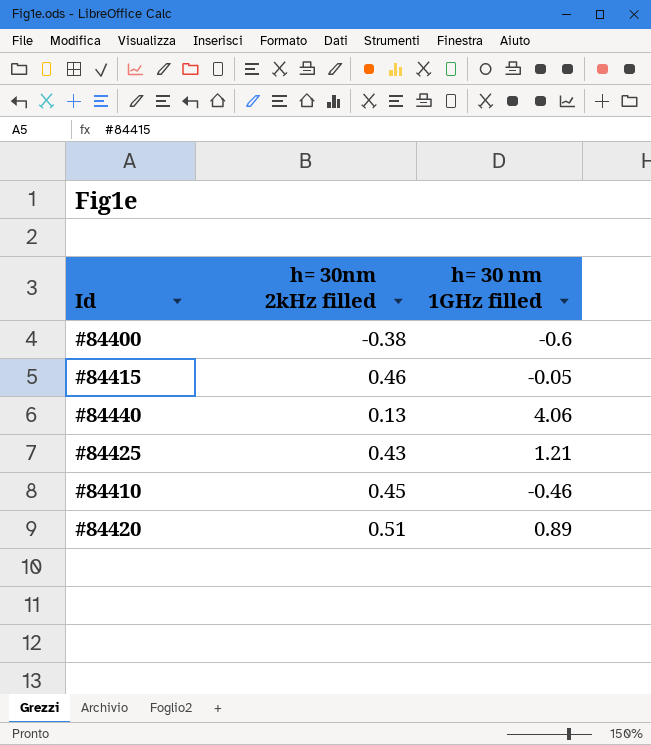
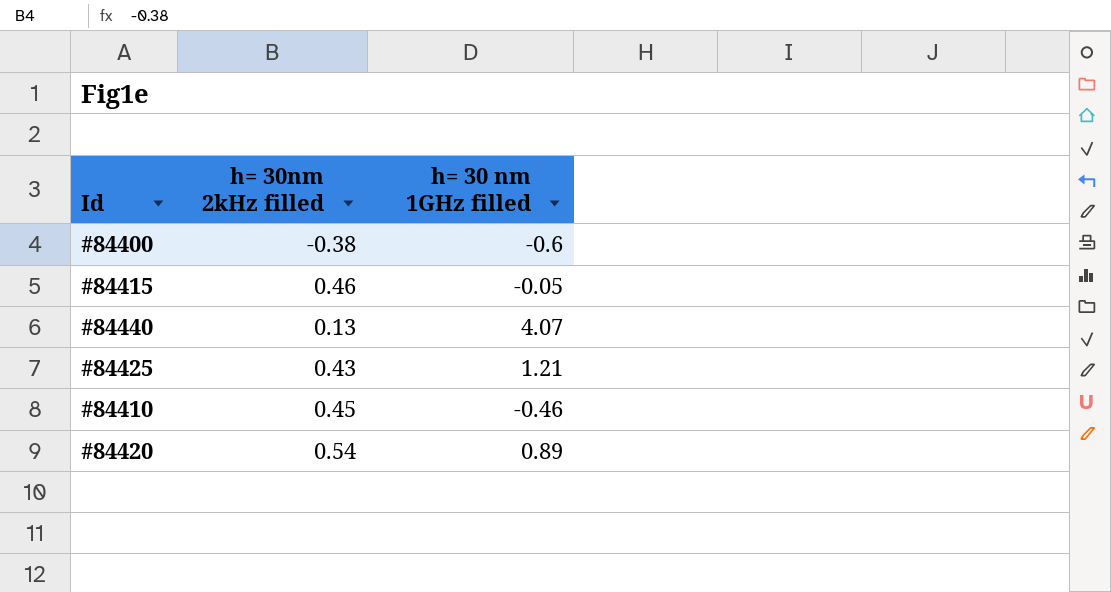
#84440 | h= 30 nm 1GHz filled: 4.06 -> 4.07
#84420 | h= 30nm 2kHz filled: 0.51 -> 0.54

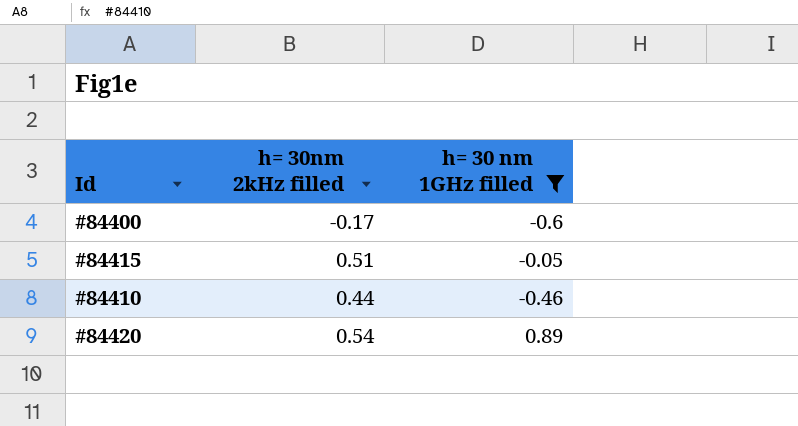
filter: none -> h= 30 nm 1GHz filled <= 0.89
#84400 | h= 30nm 2kHz filled: -0.38 -> -0.17
#84415 | h= 30nm 2kHz filled: 0.46 -> 0.51
#84410 | h= 30nm 2kHz filled: 0.45 -> 0.44

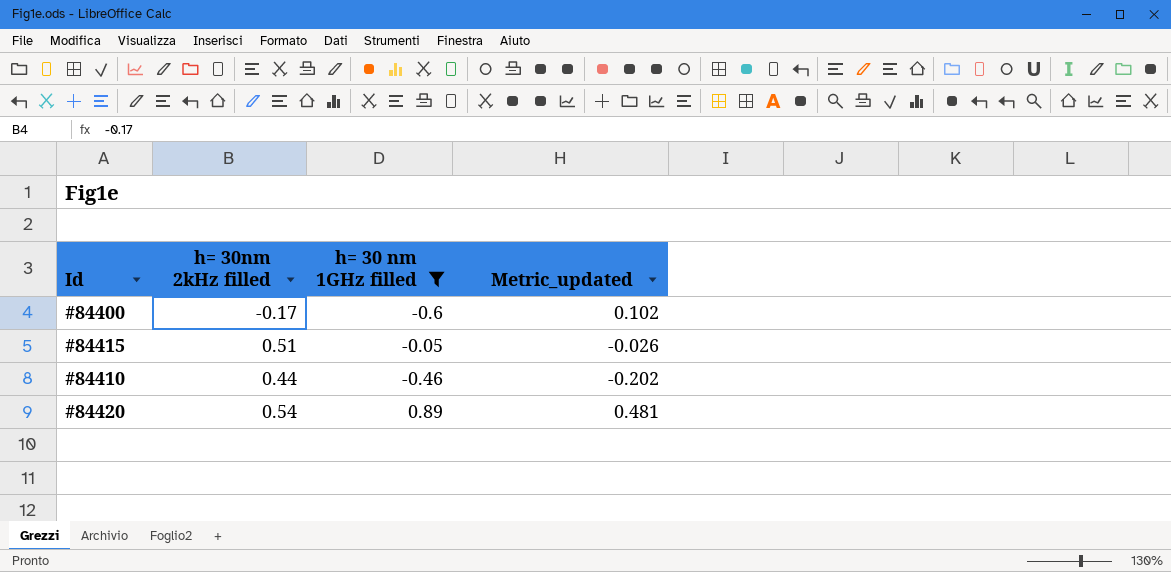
column Metric_updated | formula: none -> [h= 30nm 2kHz filled] * [h= 30 nm 1GHz filled]

